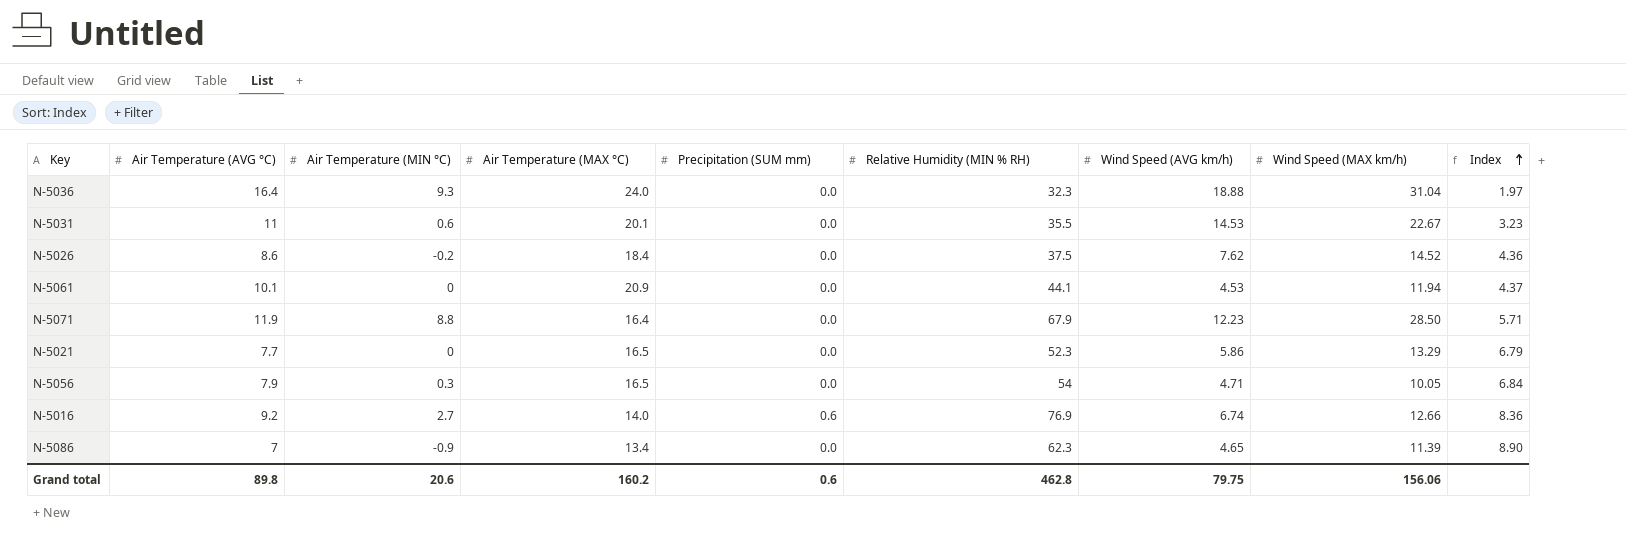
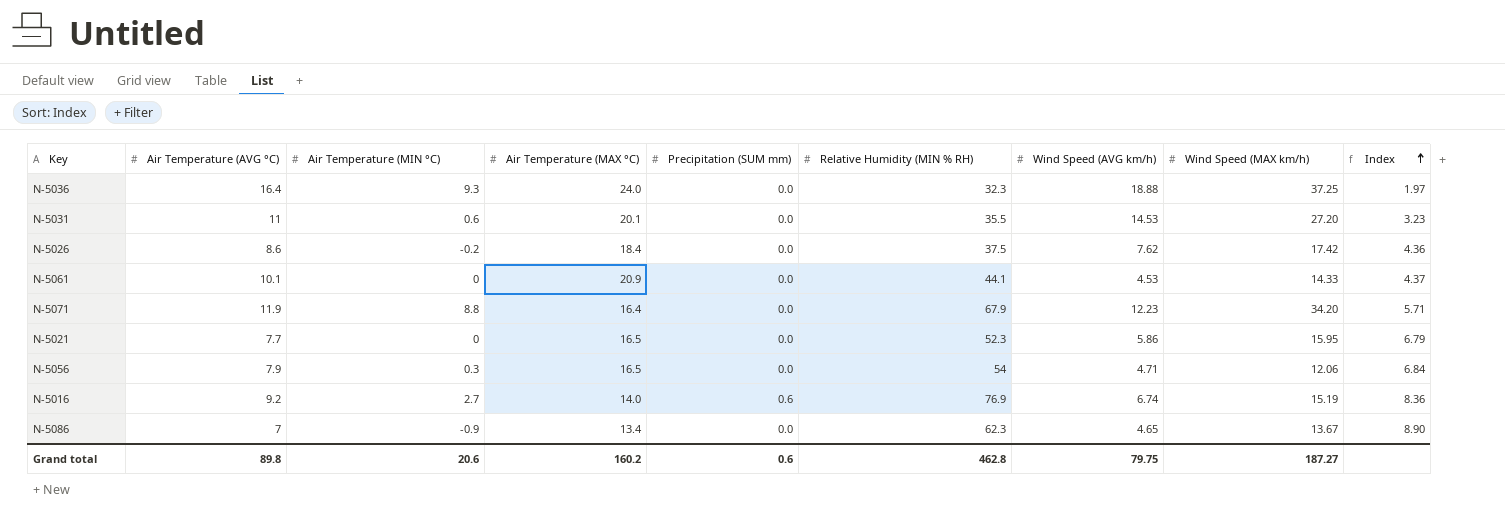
N-5036 | Wind Speed (MAX km/h): 31.04 -> 37.25
N-5031 | Wind Speed (MAX km/h): 22.67 -> 27.20
N-5026 | Wind Speed (MAX km/h): 14.52 -> 17.42
N-5061 | Wind Speed (MAX km/h): 11.94 -> 14.33
N-5071 | Wind Speed (MAX km/h): 28.50 -> 34.20
N-5021 | Wind Speed (MAX km/h): 13.29 -> 15.95
N-5056 | Wind Speed (MAX km/h): 10.05 -> 12.06
N-5016 | Wind Speed (MAX km/h): 12.66 -> 15.19
N-5086 | Wind Speed (MAX km/h): 11.39 -> 13.67
Grand total | Wind Speed (MAX km/h): 156.06 -> 187.27

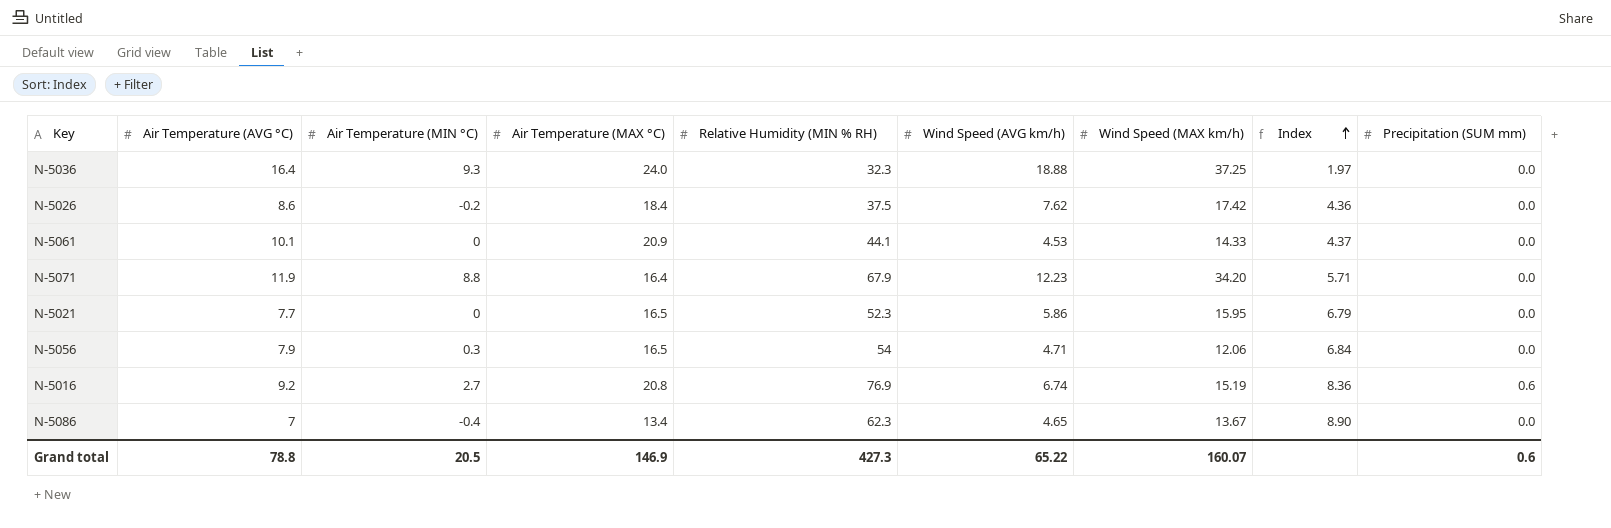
column Precipitation (SUM mm) | position: 5 -> 9
row N-5031: 11 | 0.6 | 20.1 | 0.0 | 35.5 | 14.53 | 27.20 | 3.23 -> none
N-5016 | Air Temperature (MAX °C): 14.0 -> 20.8
N-5086 | Air Temperature (MIN °C): -0.9 -> -0.4
Grand total | Air Temperature (AVG °C): 89.8 -> 78.8
Grand total | Air Temperature (MIN °C): 20.6 -> 20.5
Grand total | Air Temperature (MAX °C): 160.2 -> 146.9
Grand total | Relative Humidity (MIN % RH): 462.8 -> 427.3
Grand total | Wind Speed (AVG km/h): 79.75 -> 65.22
Grand total | Wind Speed (MAX km/h): 187.27 -> 160.07

